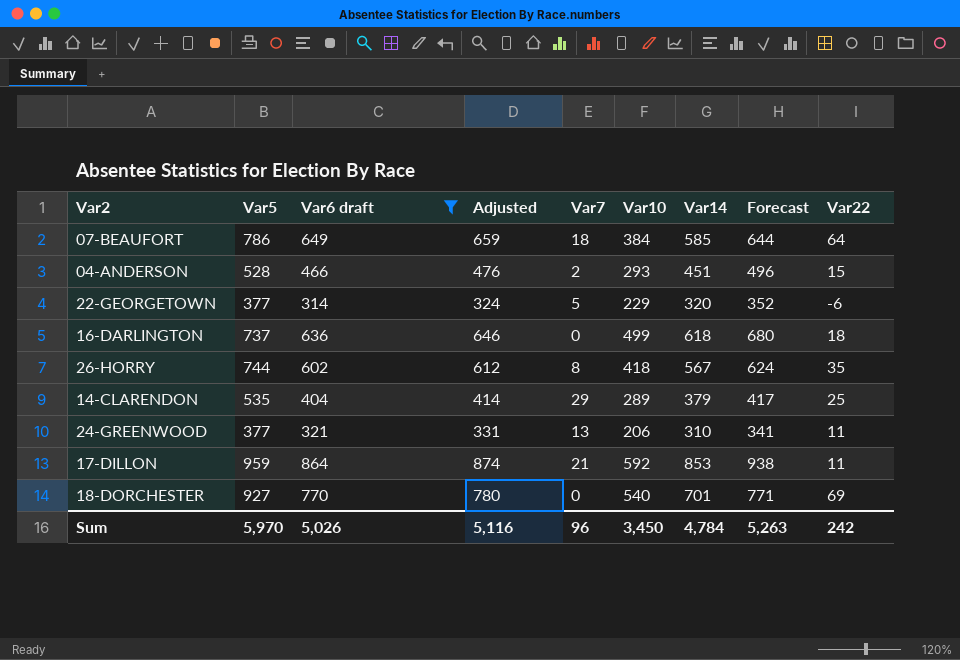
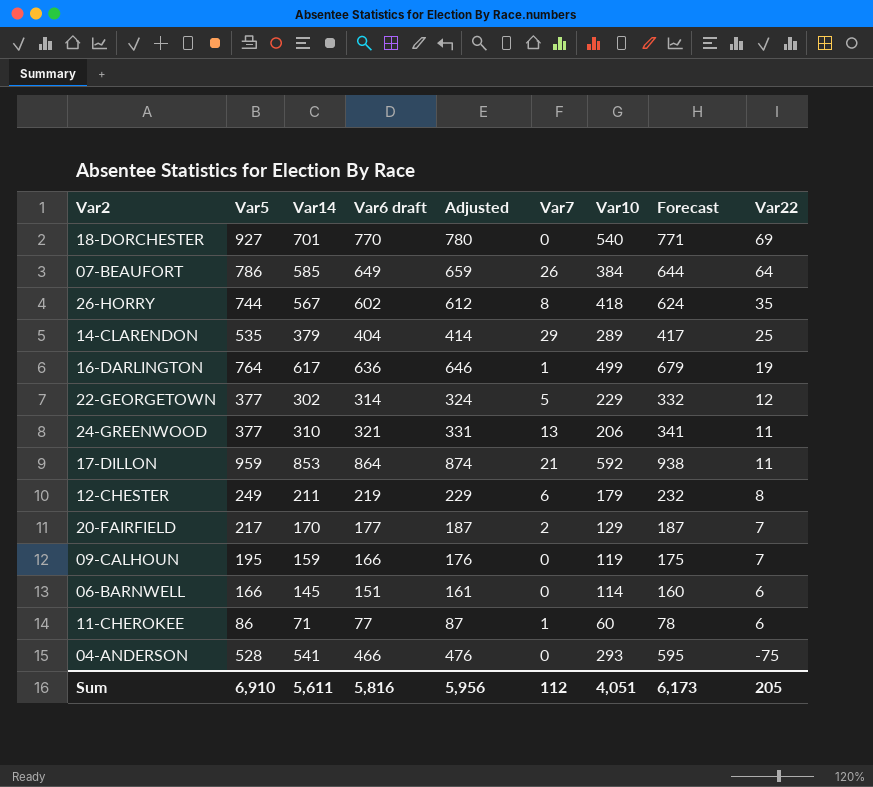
filter: Var6 draft >= 314 -> none
row order: none -> Var22 descending
column Var14 | position: 7 -> 3
07-BEAUFORT | Var7: 18 -> 26
16-DARLINGTON | Var5: 737 -> 764
16-DARLINGTON | Var14: 618 -> 617
16-DARLINGTON | Var7: 0 -> 1
16-DARLINGTON | Forecast: 680 -> 679
16-DARLINGTON | Var22: 18 -> 19
22-GEORGETOWN | Var14: 320 -> 302
22-GEORGETOWN | Forecast: 352 -> 332
22-GEORGETOWN | Var22: -6 -> 12
04-ANDERSON | Var14: 451 -> 541
04-ANDERSON | Var7: 2 -> 0
04-ANDERSON | Forecast: 496 -> 595
04-ANDERSON | Var22: 15 -> -75
Sum | Var5: 5,970 -> 6,910
Sum | Var14: 4,784 -> 5,611
Sum | Var6 draft: 5,026 -> 5,816
Sum | Adjusted: 5,116 -> 5,956
Sum | Var7: 96 -> 112
Sum | Var10: 3,450 -> 4,051
Sum | Forecast: 5,263 -> 6,173
Sum | Var22: 242 -> 205

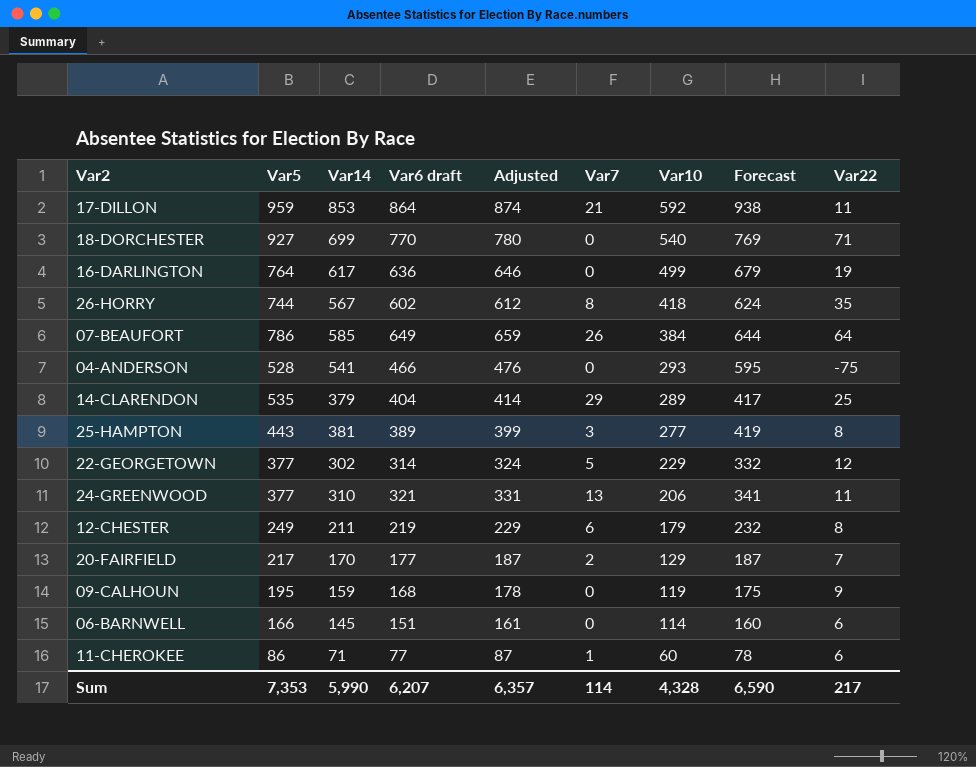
row order: Var22 descending -> Var10 descending
18-DORCHESTER | Var14: 701 -> 699
18-DORCHESTER | Forecast: 771 -> 769
18-DORCHESTER | Var22: 69 -> 71
16-DARLINGTON | Var7: 1 -> 0
row 25-HAMPTON: none -> 443 | 381 | 389 | 399 | 3 | 277 | 419 | 8
09-CALHOUN | Var6 draft: 166 -> 168
09-CALHOUN | Adjusted: 176 -> 178
09-CALHOUN | Var22: 7 -> 9
Sum | Var5: 6,910 -> 7,353
Sum | Var14: 5,611 -> 5,990
Sum | Var6 draft: 5,816 -> 6,207
Sum | Adjusted: 5,956 -> 6,357
Sum | Var7: 112 -> 114
Sum | Var10: 4,051 -> 4,328
Sum | Forecast: 6,173 -> 6,590
Sum | Var22: 205 -> 217

